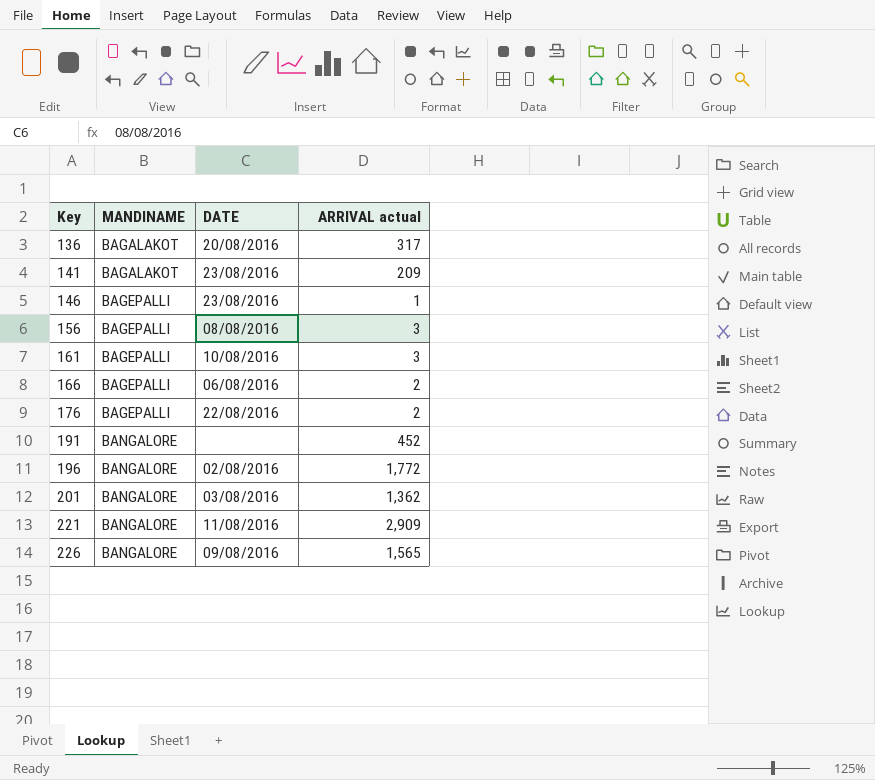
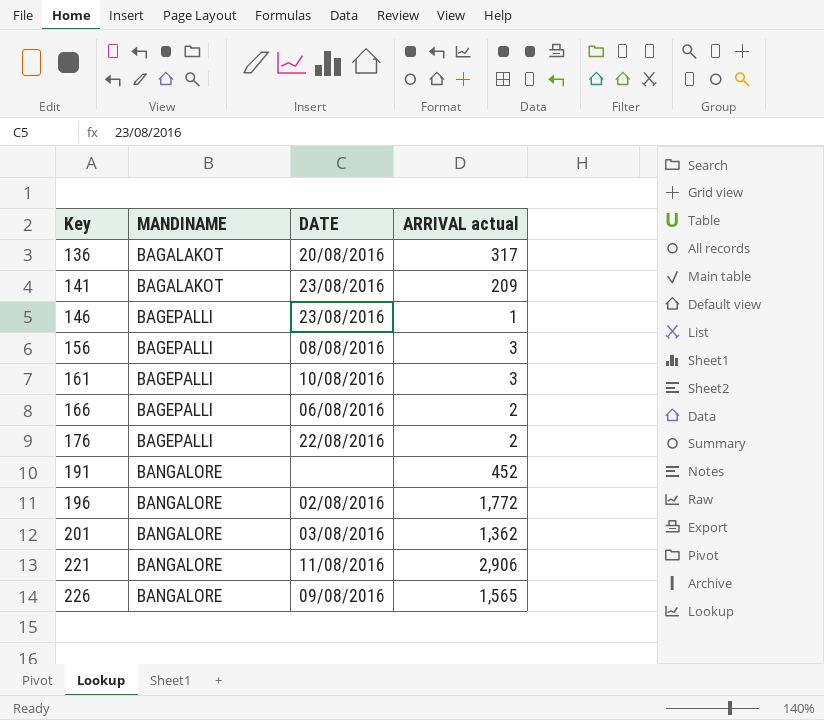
221 | ARRIVAL actual: 2,909 -> 2,906

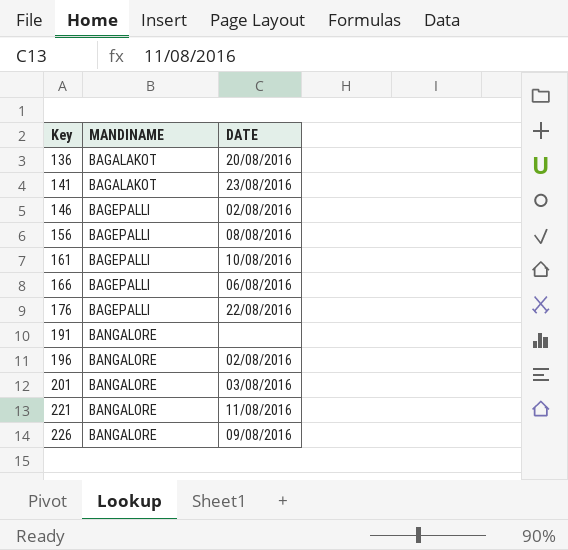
column ARRIVAL actual | position: 4 -> none
146 | DATE: 23/08/2016 -> 02/08/2016

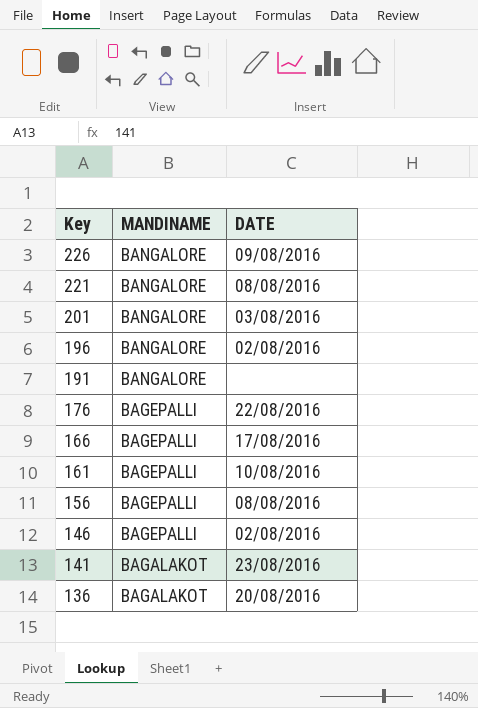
row order: Key ascending -> Key descending
221 | DATE: 11/08/2016 -> 08/08/2016
166 | DATE: 06/08/2016 -> 17/08/2016

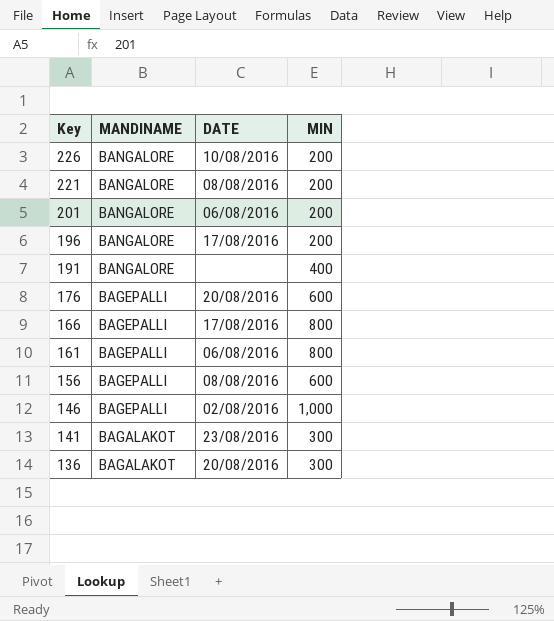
column MIN | position: none -> 4
226 | DATE: 09/08/2016 -> 10/08/2016
201 | DATE: 03/08/2016 -> 06/08/2016
196 | DATE: 02/08/2016 -> 17/08/2016
176 | DATE: 22/08/2016 -> 20/08/2016
161 | DATE: 10/08/2016 -> 06/08/2016

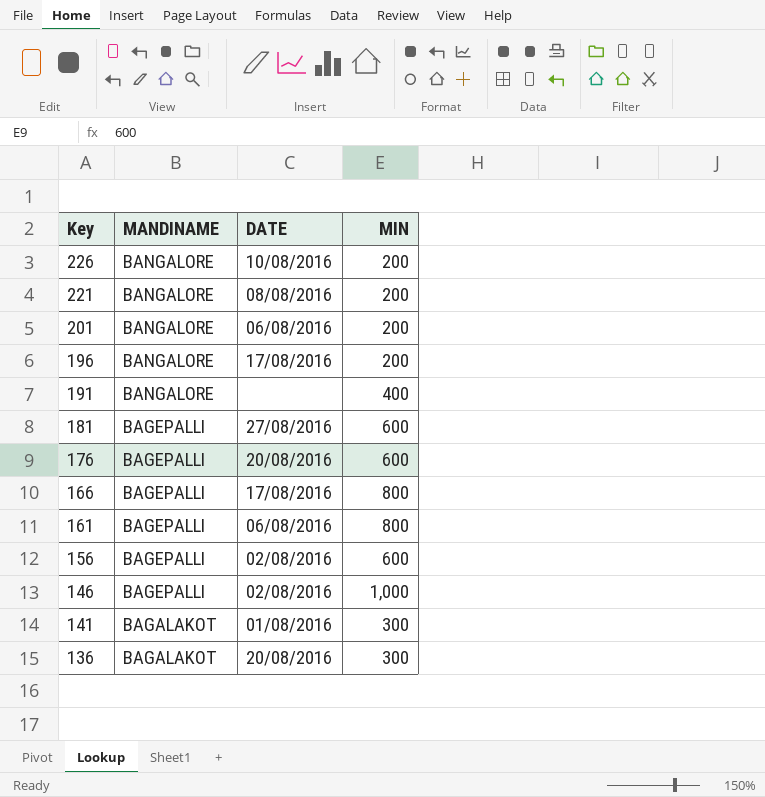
row 181: none -> BAGEPALLI | 27/08/2016 | 600
156 | DATE: 08/08/2016 -> 02/08/2016
141 | DATE: 23/08/2016 -> 01/08/2016

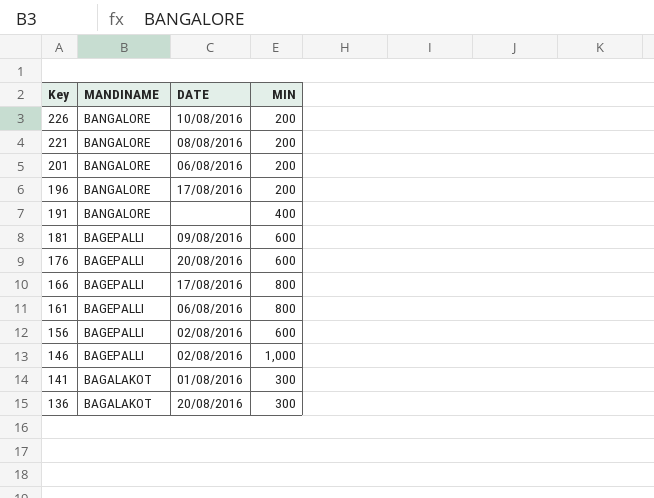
181 | DATE: 27/08/2016 -> 09/08/2016

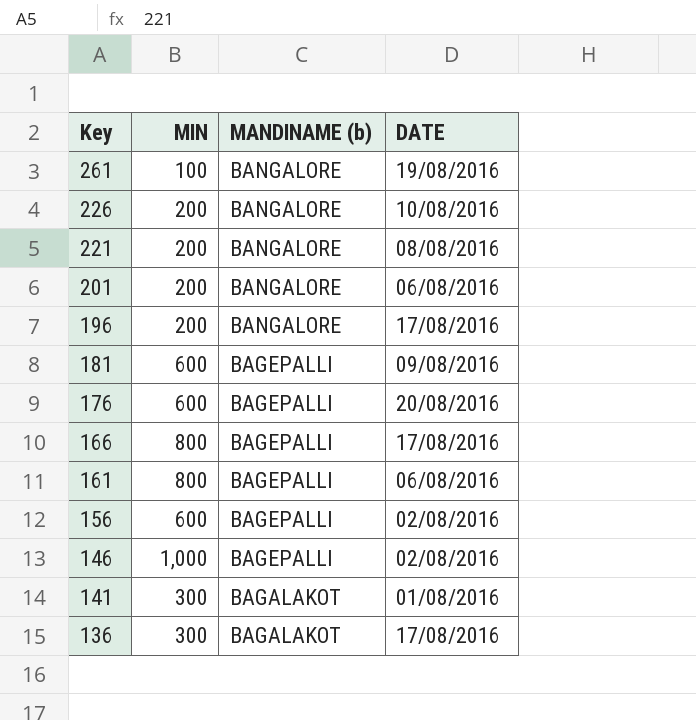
column MIN | position: 4 -> 2
column name: MANDINAME -> MANDINAME (b)
row 191: BANGALORE | none | 400 -> none
row 261: none -> 100 | BANGALORE | 19/08/2016
136 | DATE: 20/08/2016 -> 17/08/2016

